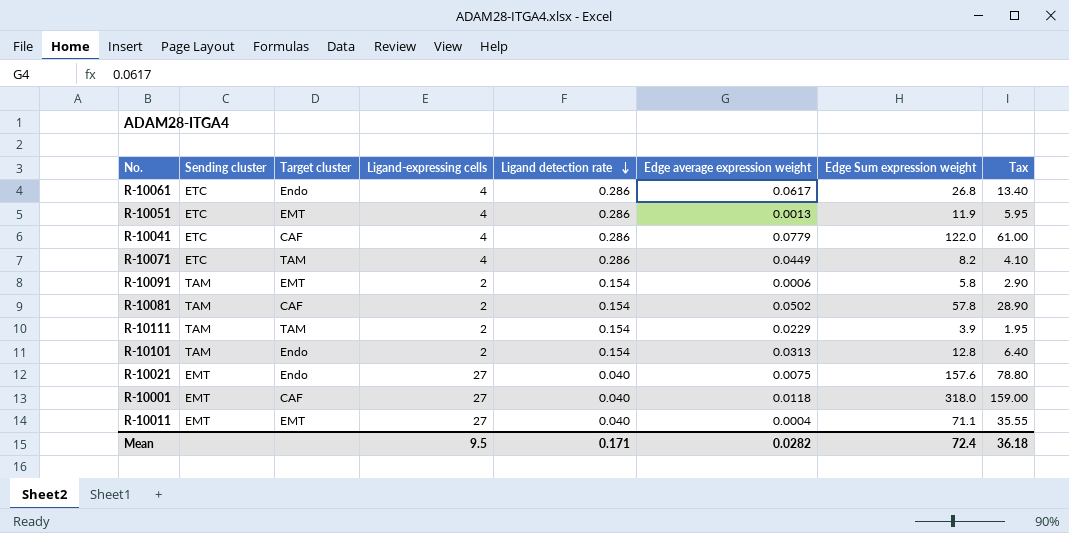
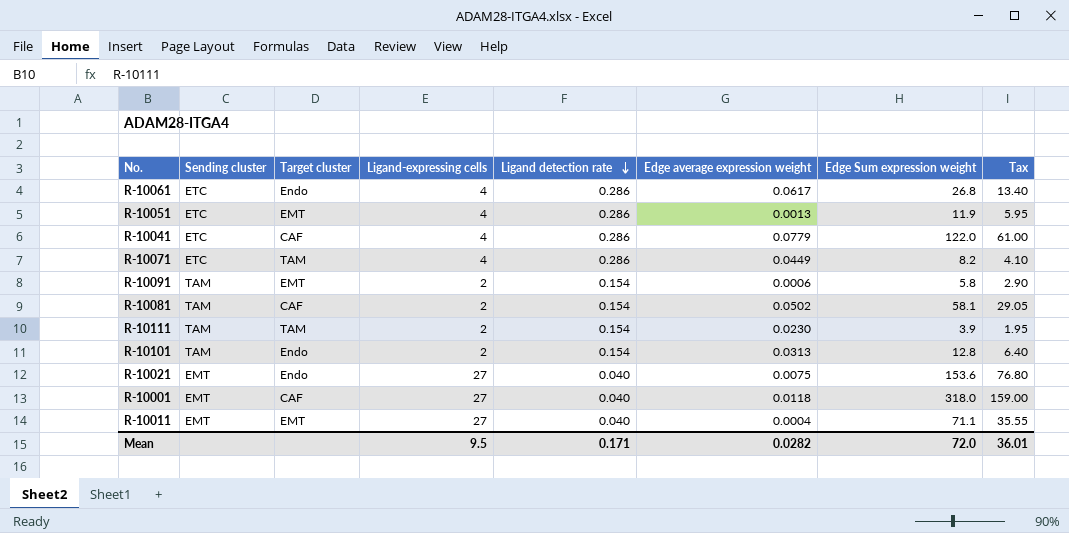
R-10081 | Edge Sum expression weight: 57.8 -> 58.1
R-10081 | Tax: 28.90 -> 29.05
R-10111 | Edge average expression weight: 0.0229 -> 0.0230
R-10021 | Edge Sum expression weight: 157.6 -> 153.6
R-10021 | Tax: 78.80 -> 76.80
Mean | Edge Sum expression weight: 72.4 -> 72.0
Mean | Tax: 36.18 -> 36.01

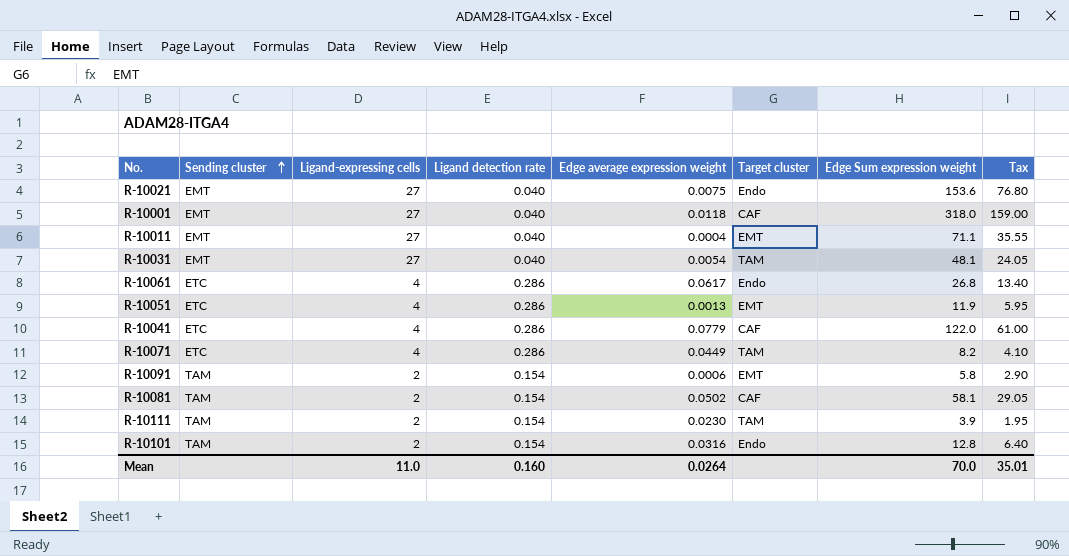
row order: Ligand detection rate descending -> Sending cluster ascending
column Target cluster | position: 3 -> 6
row R-10031: none -> EMT | 27 | 0.040 | 0.0054 | TAM | 48.1 | 24.05
R-10101 | Edge average expression weight: 0.0313 -> 0.0316
Mean | Ligand-expressing cells: 9.5 -> 11.0
Mean | Ligand detection rate: 0.171 -> 0.160
Mean | Edge average expression weight: 0.0282 -> 0.0264
Mean | Edge Sum expression weight: 72.0 -> 70.0
Mean | Tax: 36.01 -> 35.01

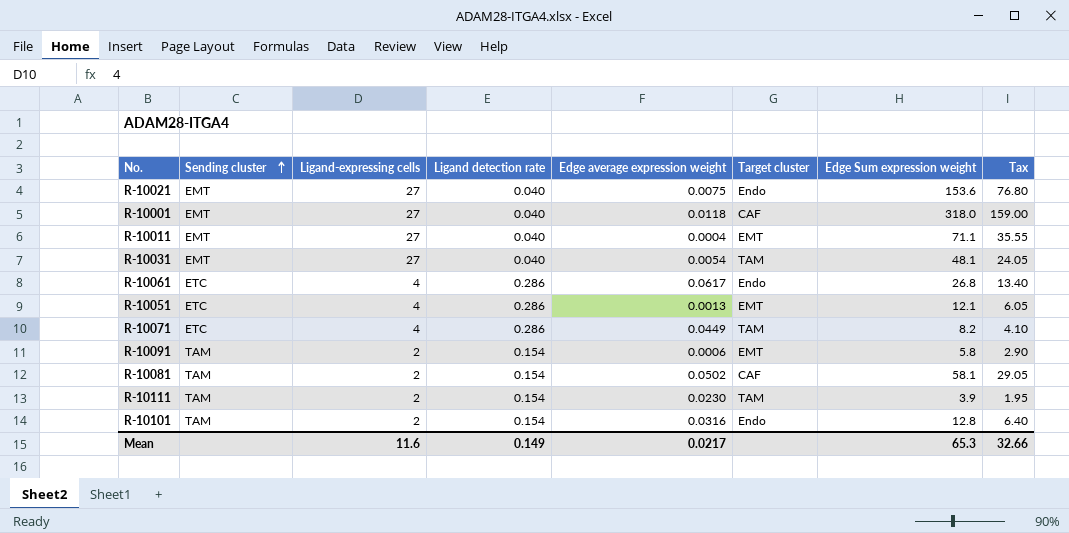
row R-10041: ETC | 4 | 0.286 | 0.0779 | CAF | 122.0 | 61.00 -> none
R-10051 | Edge Sum expression weight: 11.9 -> 12.1
R-10051 | Tax: 5.95 -> 6.05
Mean | Ligand-expressing cells: 11.0 -> 11.6
Mean | Ligand detection rate: 0.160 -> 0.149
Mean | Edge average expression weight: 0.0264 -> 0.0217
Mean | Edge Sum expression weight: 70.0 -> 65.3
Mean | Tax: 35.01 -> 32.66

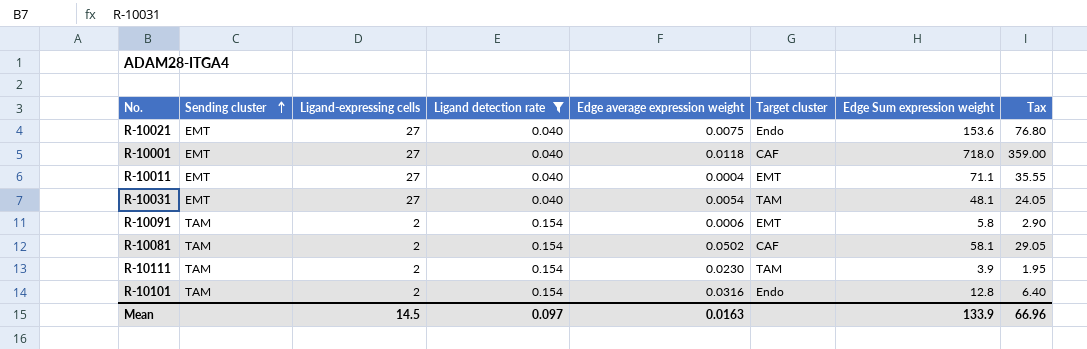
filter: none -> Ligand detection rate != 0.286
R-10001 | Edge Sum expression weight: 318.0 -> 718.0
R-10001 | Tax: 159.00 -> 359.00
Mean | Ligand-expressing cells: 11.6 -> 14.5
Mean | Ligand detection rate: 0.149 -> 0.097
Mean | Edge average expression weight: 0.0217 -> 0.0163
Mean | Edge Sum expression weight: 65.3 -> 133.9
Mean | Tax: 32.66 -> 66.96

